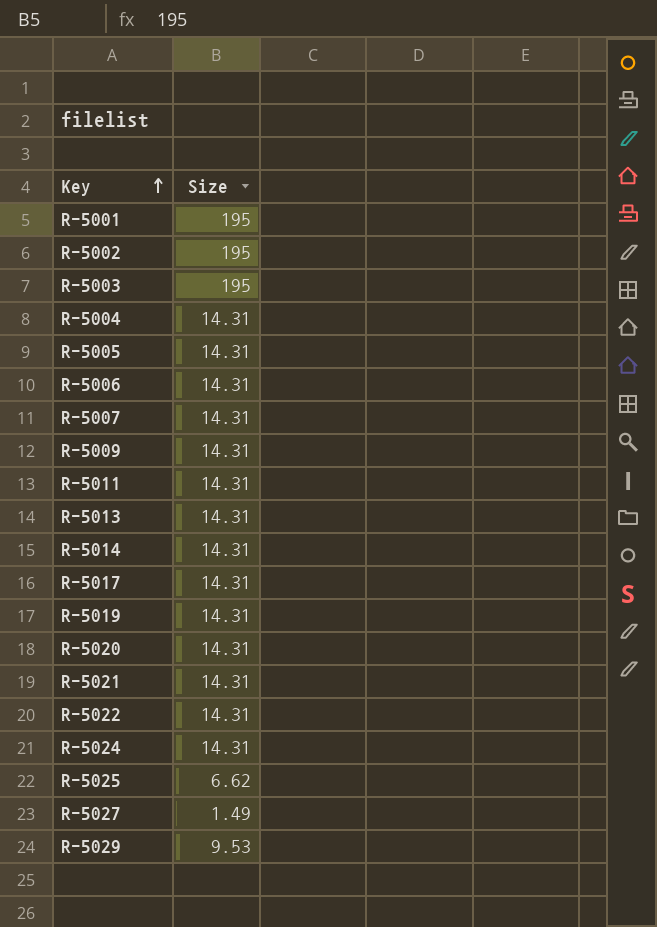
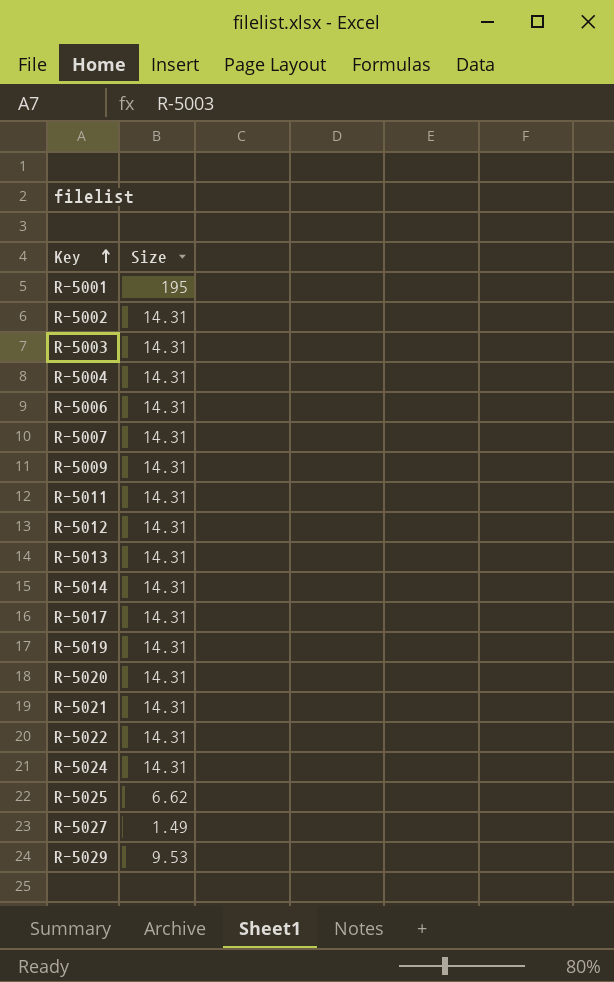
row R-5005: 14.31 -> none
R-5002 | Size: 195 -> 14.31
R-5003 | Size: 195 -> 14.31
row R-5012: none -> 14.31

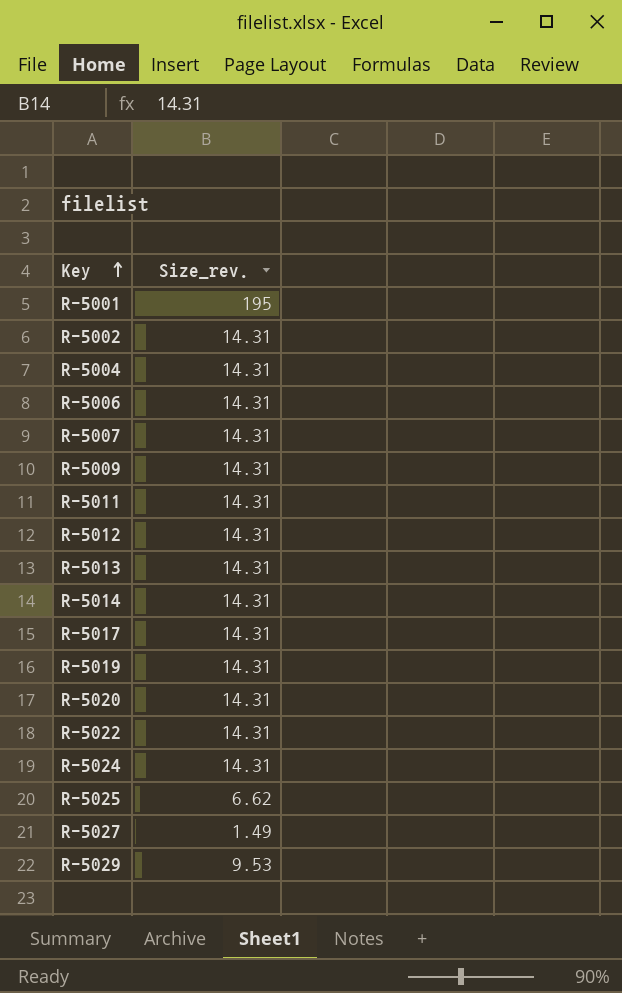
column name: Size -> Size_rev.
row R-5003: 14.31 -> none
row R-5021: 14.31 -> none

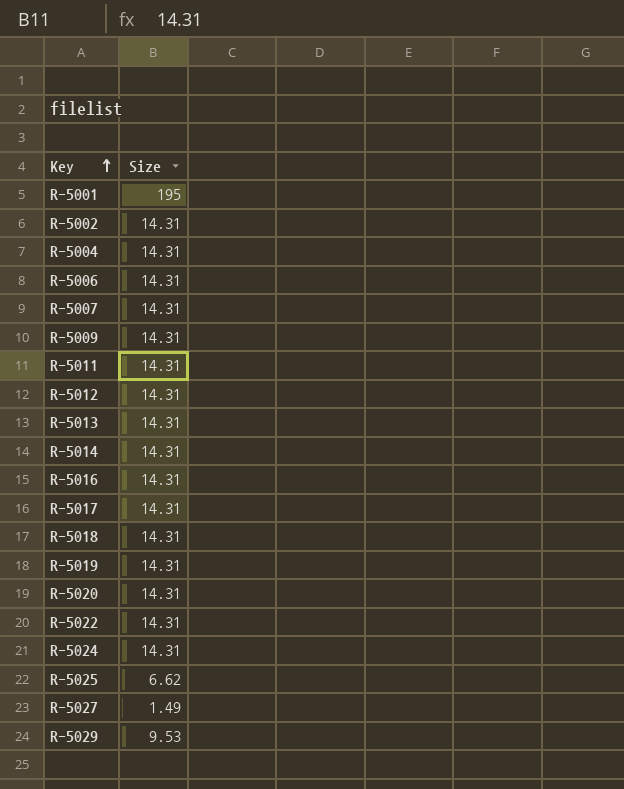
column name: Size_rev. -> Size
row R-5016: none -> 14.31
row R-5018: none -> 14.31

